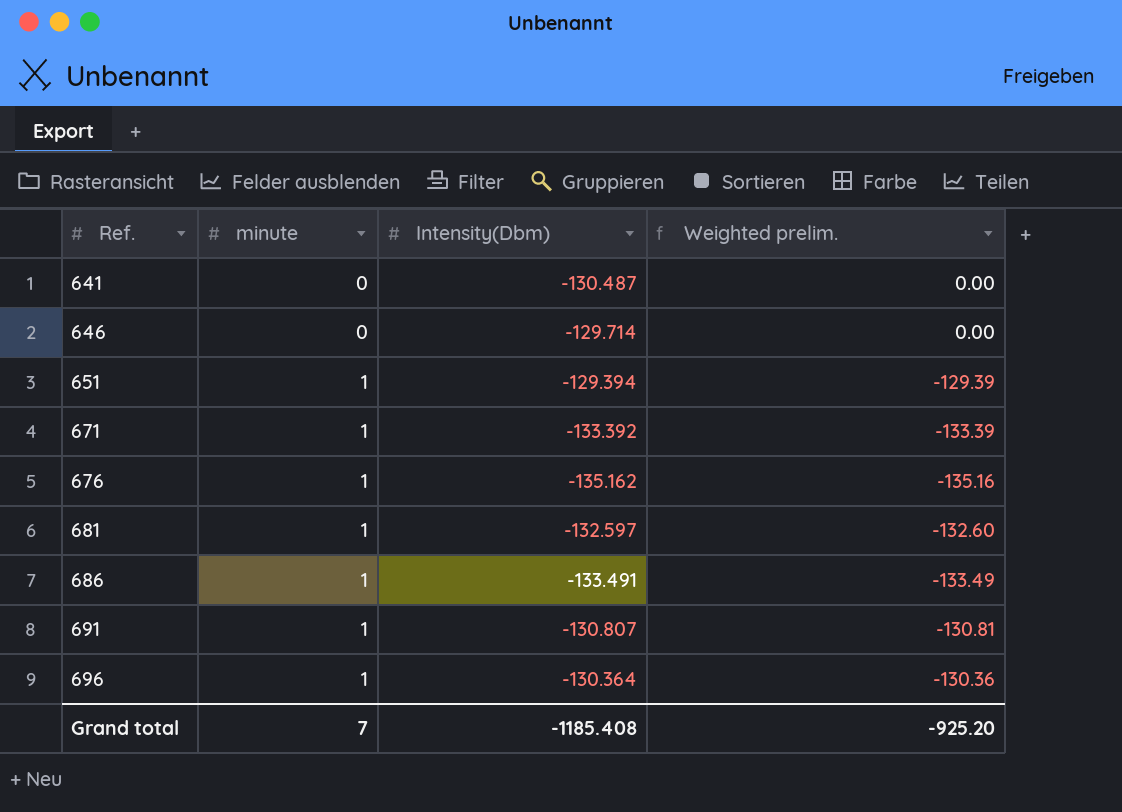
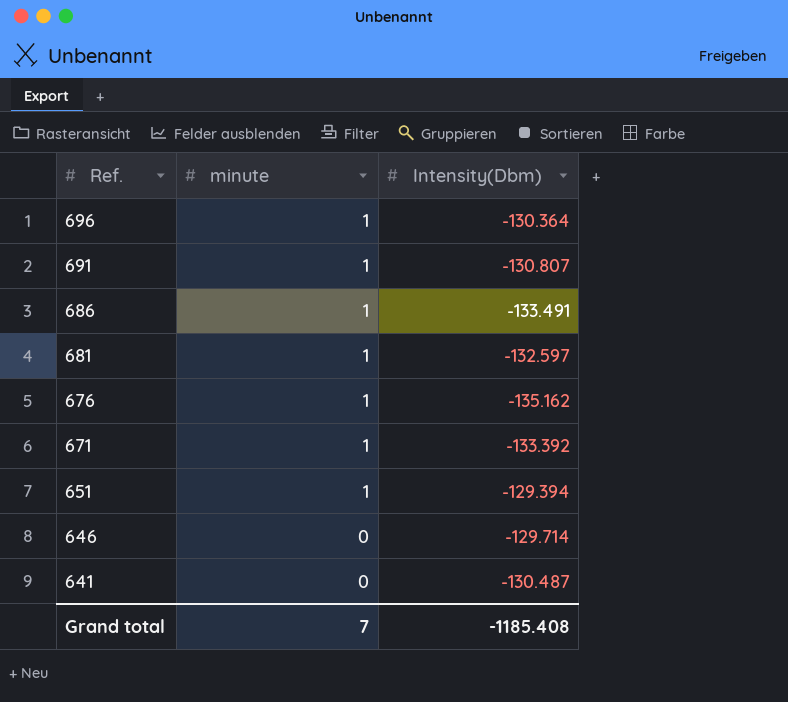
row order: Ref. ascending -> Ref. descending
column Weighted prelim. | formula: [minute] * [Intensity(Dbm)] -> none

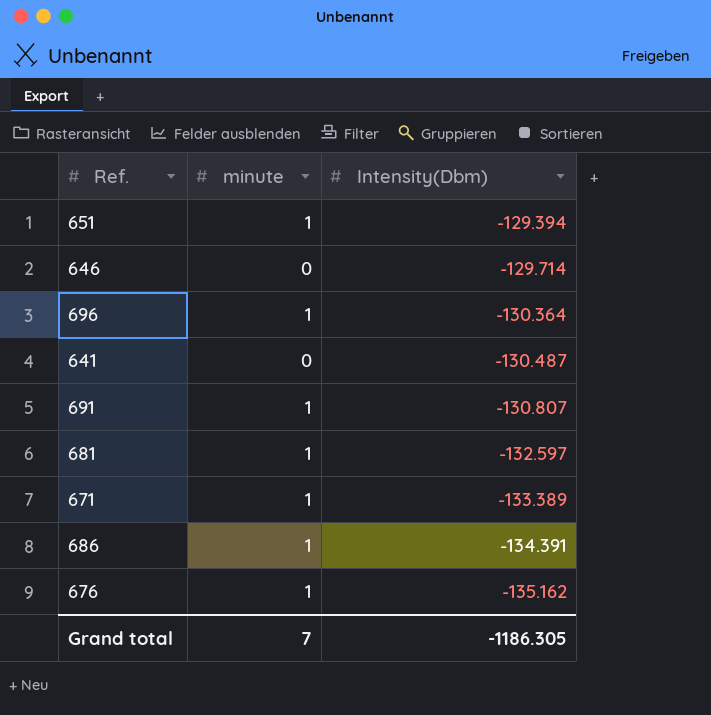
row order: Ref. descending -> Intensity(Dbm) descending
671 | Intensity(Dbm): -133.392 -> -133.389
686 | Intensity(Dbm): -133.491 -> -134.391
Grand total | Intensity(Dbm): -1185.408 -> -1186.305

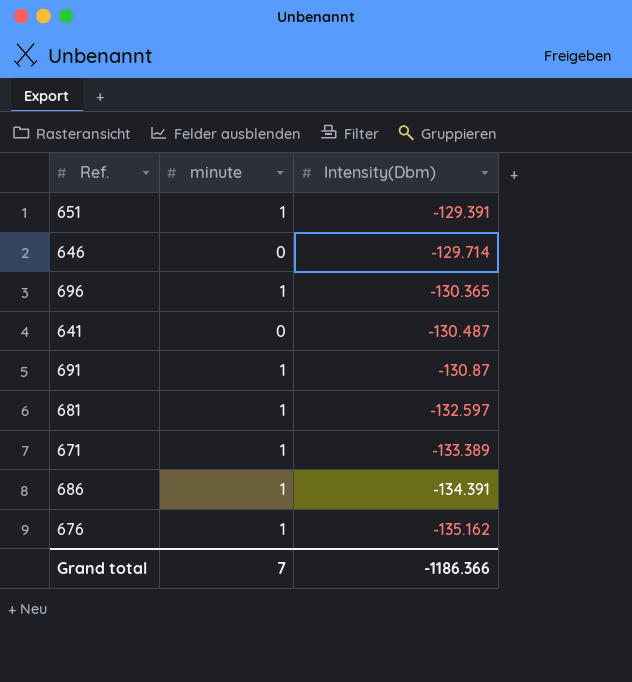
651 | Intensity(Dbm): -129.394 -> -129.391
696 | Intensity(Dbm): -130.364 -> -130.365
691 | Intensity(Dbm): -130.807 -> -130.87
Grand total | Intensity(Dbm): -1186.305 -> -1186.366

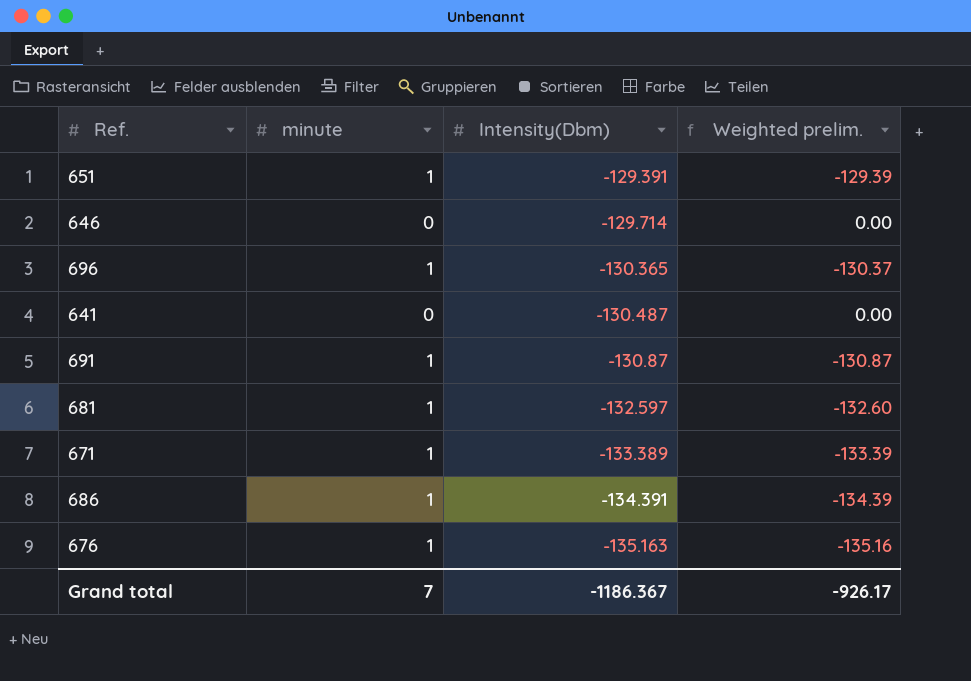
column Weighted prelim. | formula: none -> [minute] * [Intensity(Dbm)]
676 | Intensity(Dbm): -135.162 -> -135.163
Grand total | Intensity(Dbm): -1186.366 -> -1186.367

